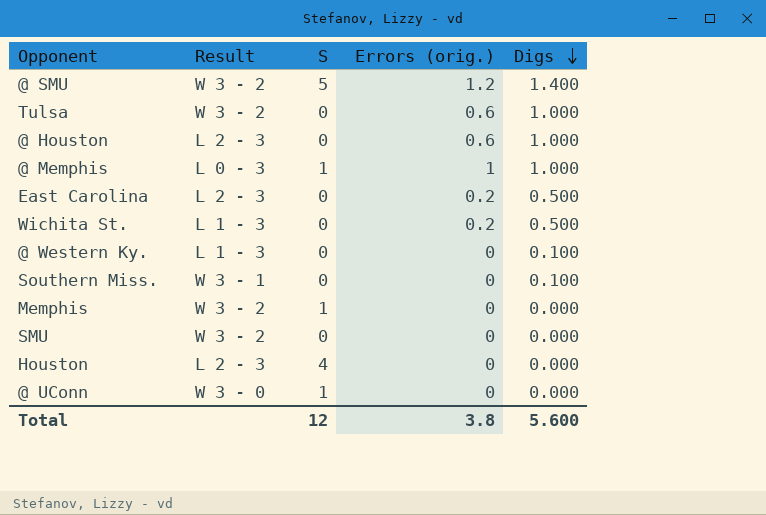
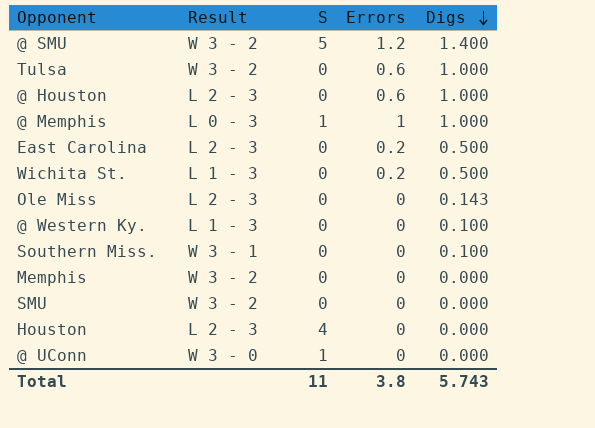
column name: Errors (orig.) -> Errors
row Ole Miss: none -> L 2 - 3 | 0 | 0 | 0.143
Memphis | S: 1 -> 0
Total | S: 12 -> 11
Total | Digs: 5.600 -> 5.743

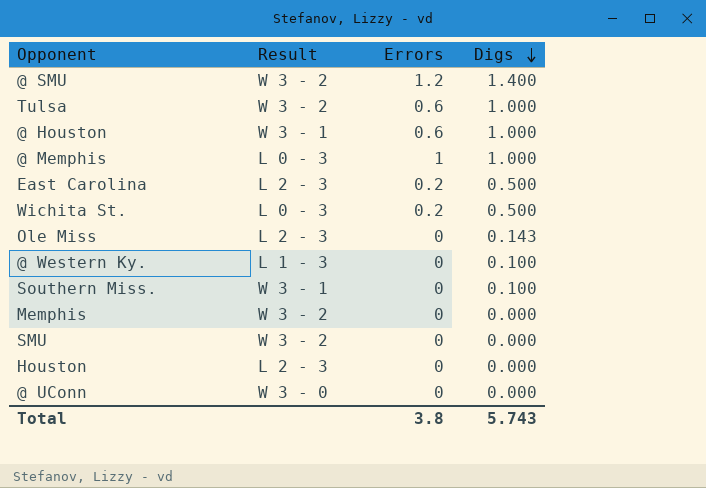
column S | position: 3 -> none
@ Houston | Result: L 2 - 3 -> W 3 - 1
Wichita St. | Result: L 1 - 3 -> L 0 - 3

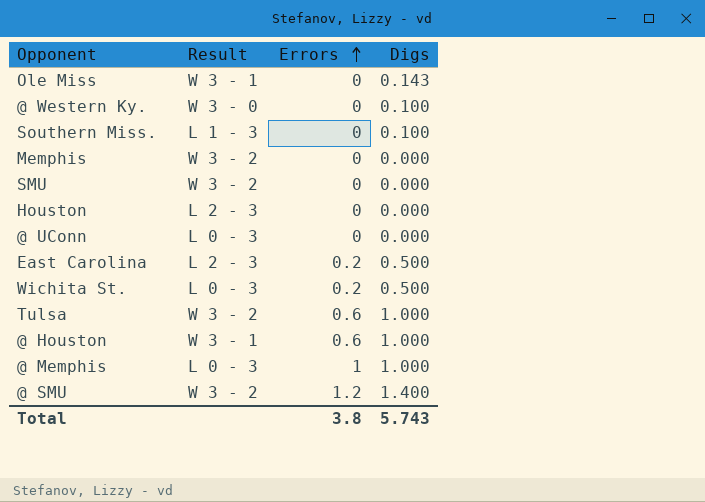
row order: Digs descending -> Errors ascending
Ole Miss | Result: L 2 - 3 -> W 3 - 1
@ Western Ky. | Result: L 1 - 3 -> W 3 - 0
Southern Miss. | Result: W 3 - 1 -> L 1 - 3
@ UConn | Result: W 3 - 0 -> L 0 - 3

